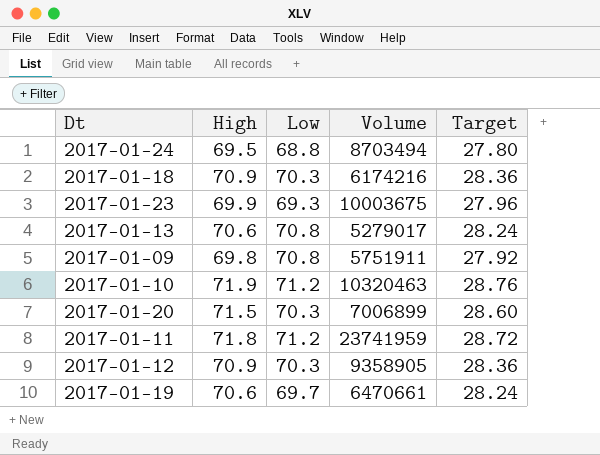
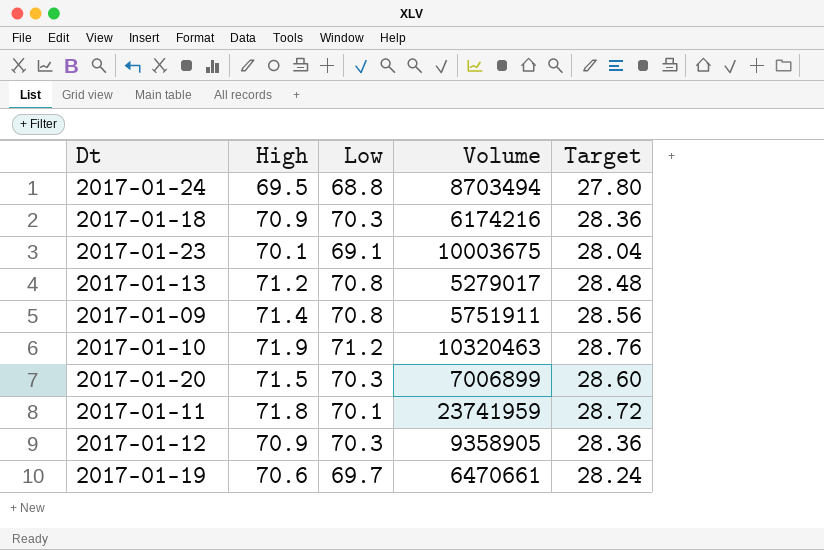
2017-01-23 | High: 69.9 -> 70.1
2017-01-23 | Low: 69.3 -> 69.1
2017-01-23 | Target: 27.96 -> 28.04
2017-01-13 | High: 70.6 -> 71.2
2017-01-13 | Target: 28.24 -> 28.48
2017-01-09 | High: 69.8 -> 71.4
2017-01-09 | Target: 27.92 -> 28.56
2017-01-11 | Low: 71.2 -> 70.1

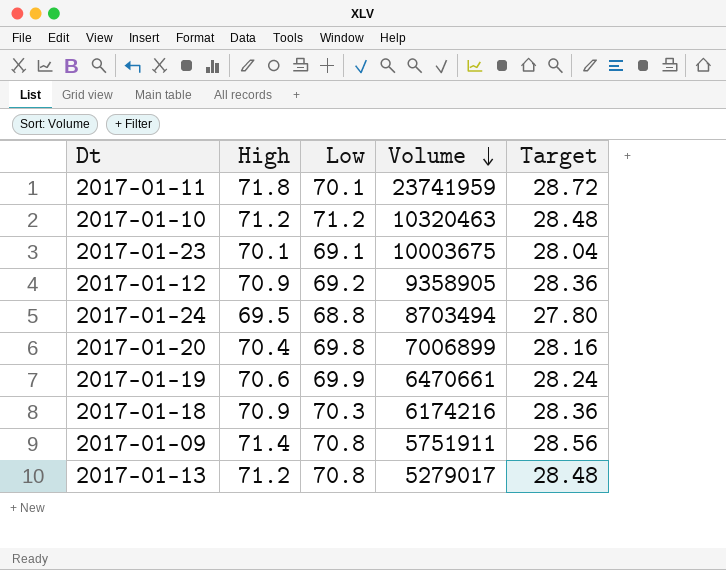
row order: none -> Volume descending
2017-01-10 | High: 71.9 -> 71.2
2017-01-10 | Target: 28.76 -> 28.48
2017-01-12 | Low: 70.3 -> 69.2
2017-01-20 | High: 71.5 -> 70.4
2017-01-20 | Low: 70.3 -> 69.8
2017-01-20 | Target: 28.60 -> 28.16
2017-01-19 | Low: 69.7 -> 69.9

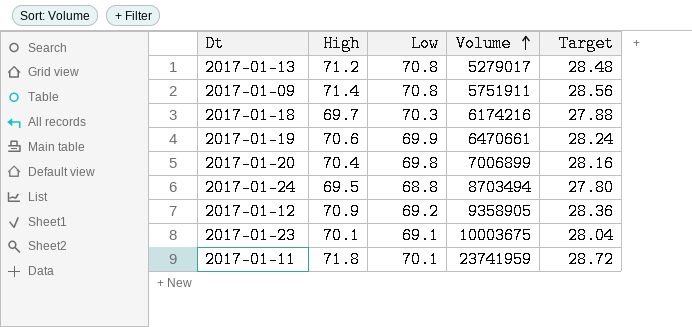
row order: Volume descending -> Volume ascending
row 2017-01-10: 71.2 | 71.2 | 10320463 | 28.48 -> none
2017-01-18 | High: 70.9 -> 69.7
2017-01-18 | Target: 28.36 -> 27.88

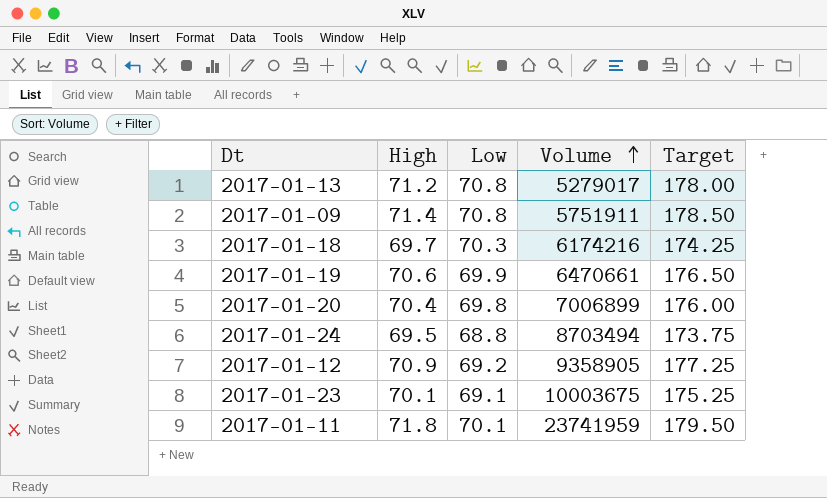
column Target | formula: [High] * 0.4 -> [High] * 2.5

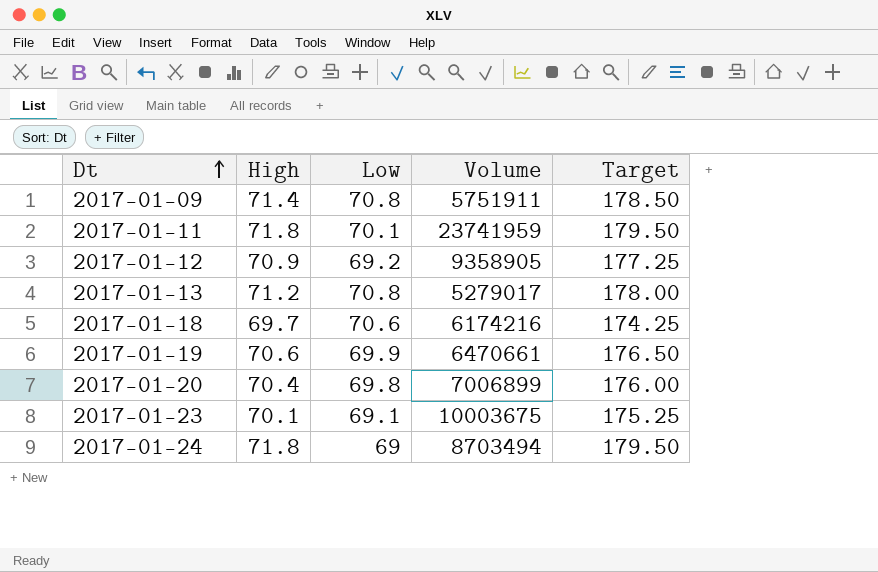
row order: Volume ascending -> Dt ascending
2017-01-18 | Low: 70.3 -> 70.6
2017-01-24 | High: 69.5 -> 71.8
2017-01-24 | Low: 68.8 -> 69
2017-01-24 | Target: 173.75 -> 179.50

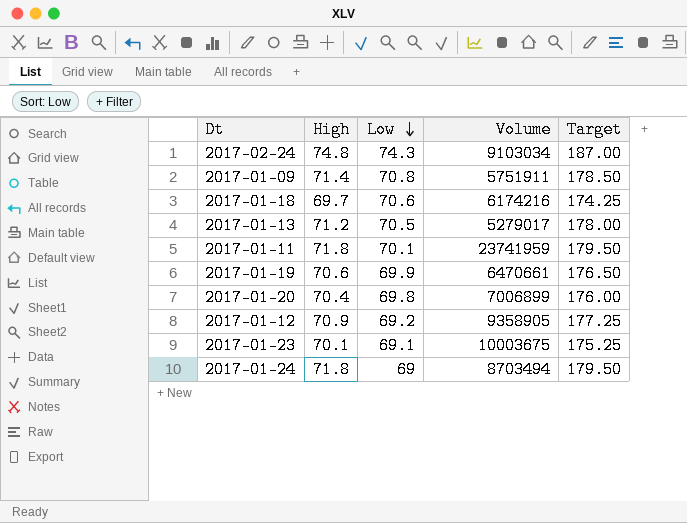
row order: Dt ascending -> Low descending
row 2017-02-24: none -> 74.8 | 74.3 | 9103034 | 187.00
2017-01-13 | Low: 70.8 -> 70.5

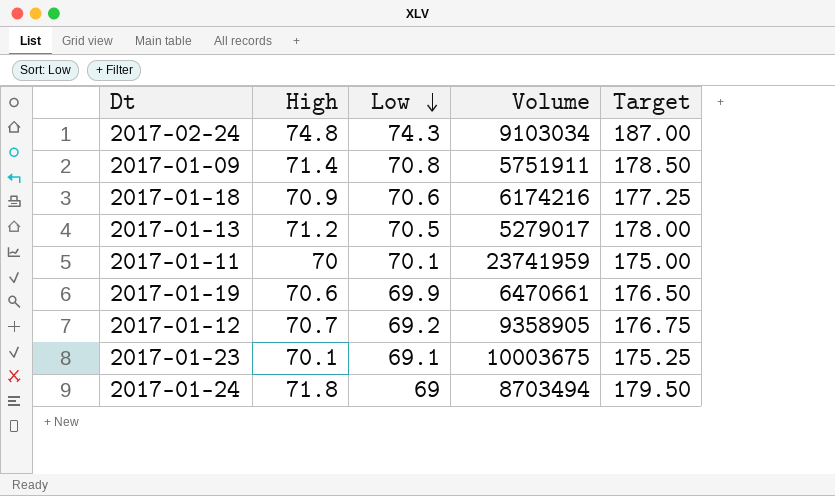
row 2017-01-20: 70.4 | 69.8 | 7006899 | 176.00 -> none
2017-01-18 | High: 69.7 -> 70.9
2017-01-18 | Target: 174.25 -> 177.25
2017-01-11 | High: 71.8 -> 70
2017-01-11 | Target: 179.50 -> 175.00
2017-01-12 | High: 70.9 -> 70.7
2017-01-12 | Target: 177.25 -> 176.75

